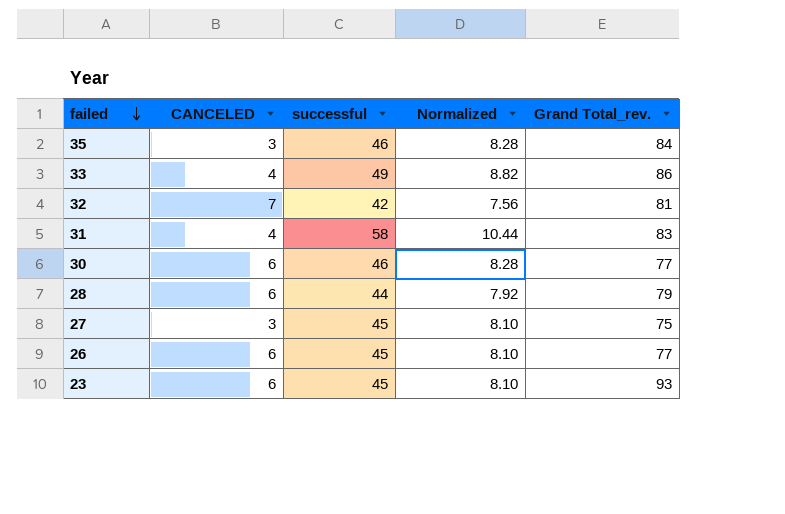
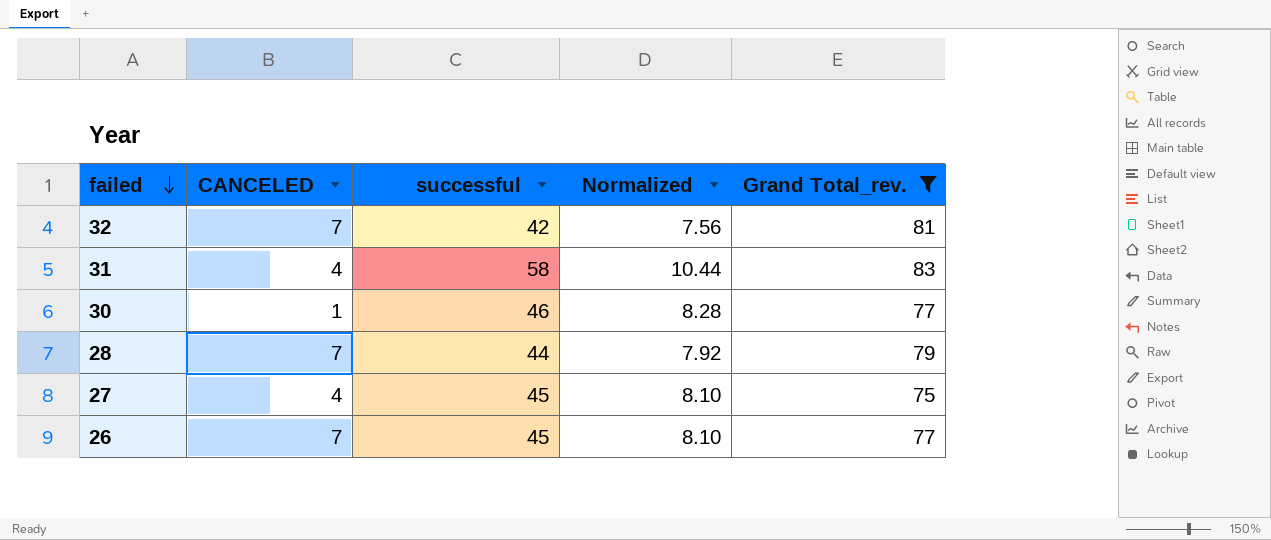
filter: none -> Grand Total_rev. <= 83
30 | CANCELED: 6 -> 1
28 | CANCELED: 6 -> 7
27 | CANCELED: 3 -> 4
26 | CANCELED: 6 -> 7

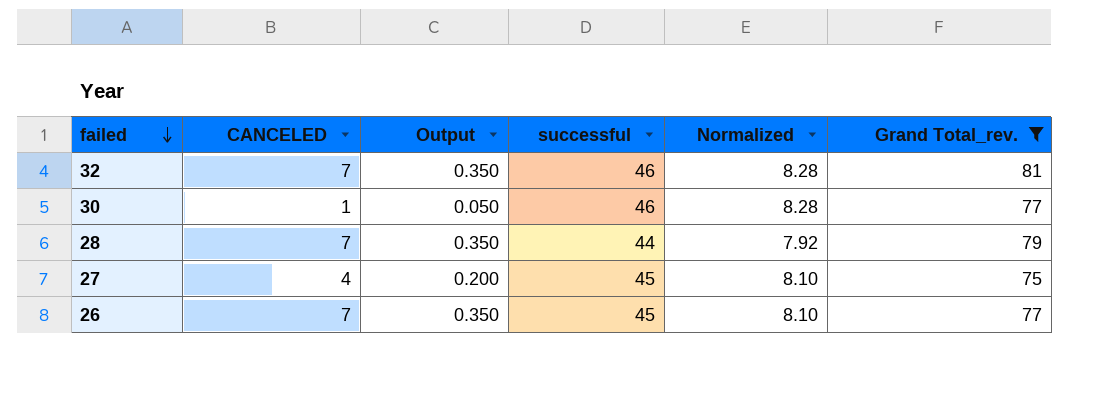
column Output | formula: none -> [CANCELED] * 0.05
row 31: 4 | 58 | 10.44 | 83 -> none
32 | successful: 42 -> 46
32 | Normalized: 7.56 -> 8.28

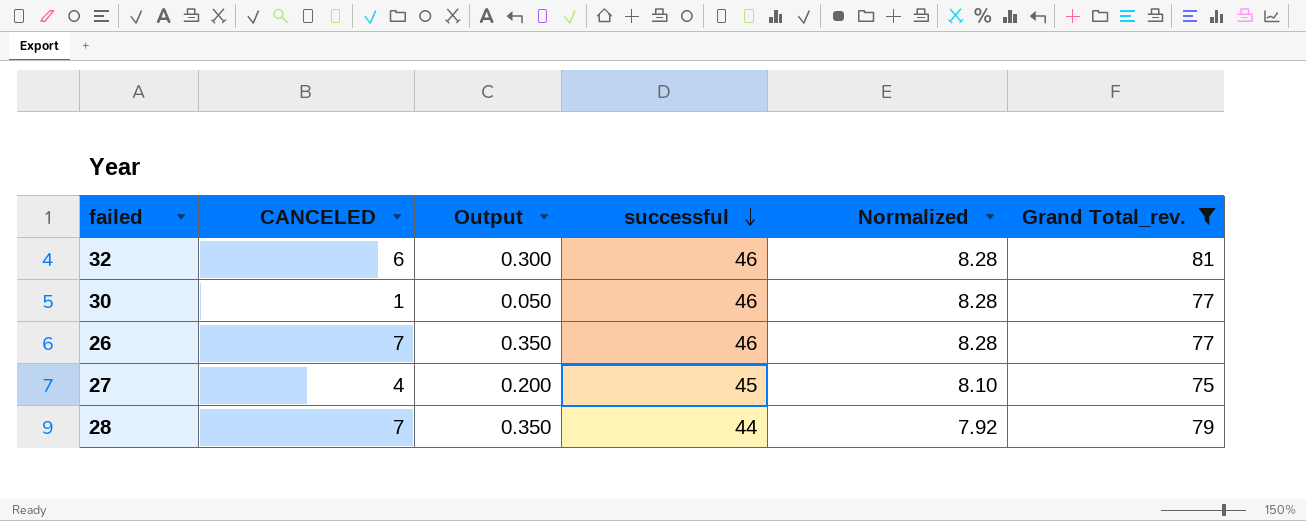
row order: failed descending -> successful descending
32 | CANCELED: 7 -> 6
32 | Output: 0.350 -> 0.300
26 | successful: 45 -> 46
26 | Normalized: 8.10 -> 8.28

